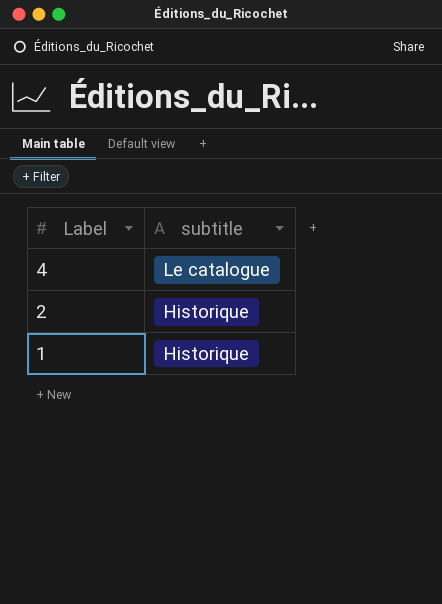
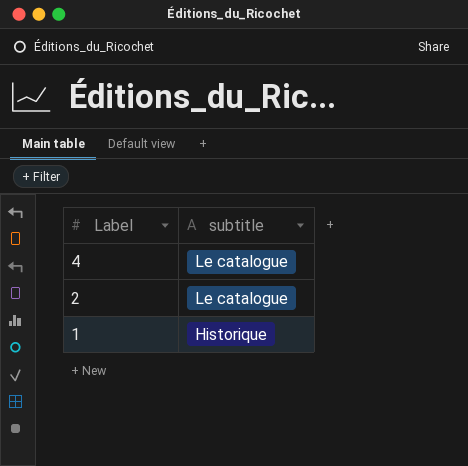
2 | subtitle: Historique -> Le catalogue

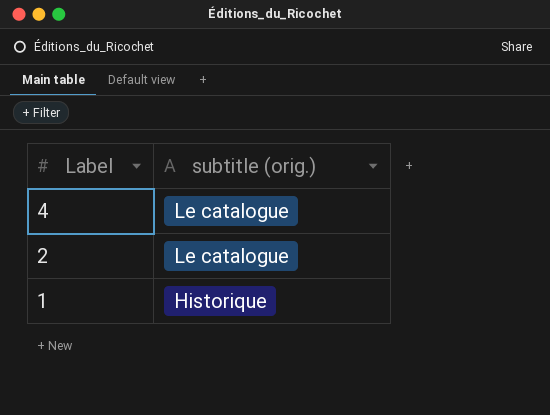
column name: subtitle -> subtitle (orig.)

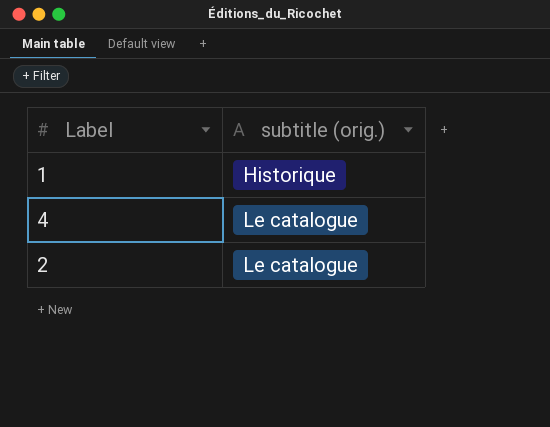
row order: Label descending -> subtitle (orig.) ascending

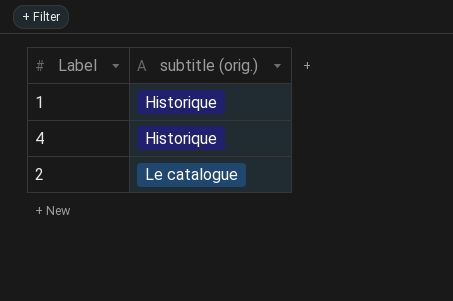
4 | subtitle (orig.): Le catalogue -> Historique

